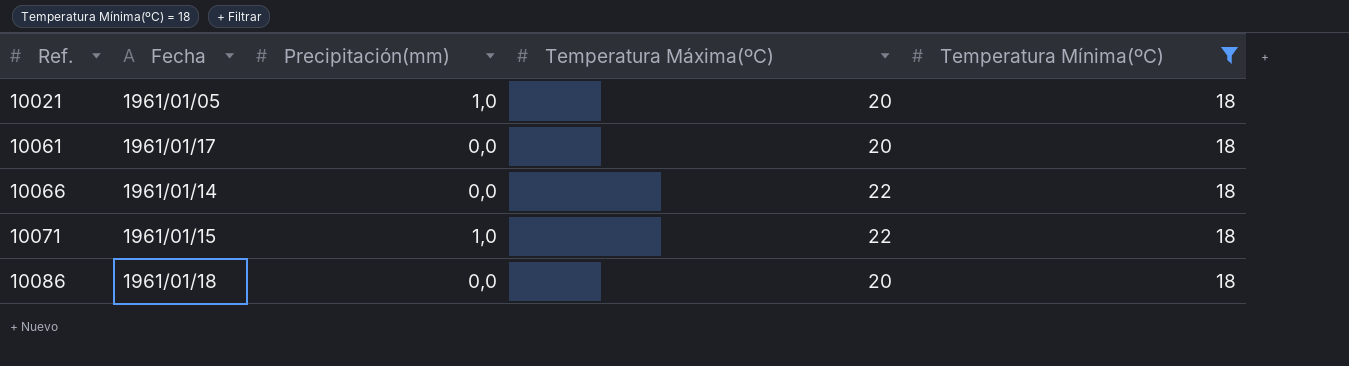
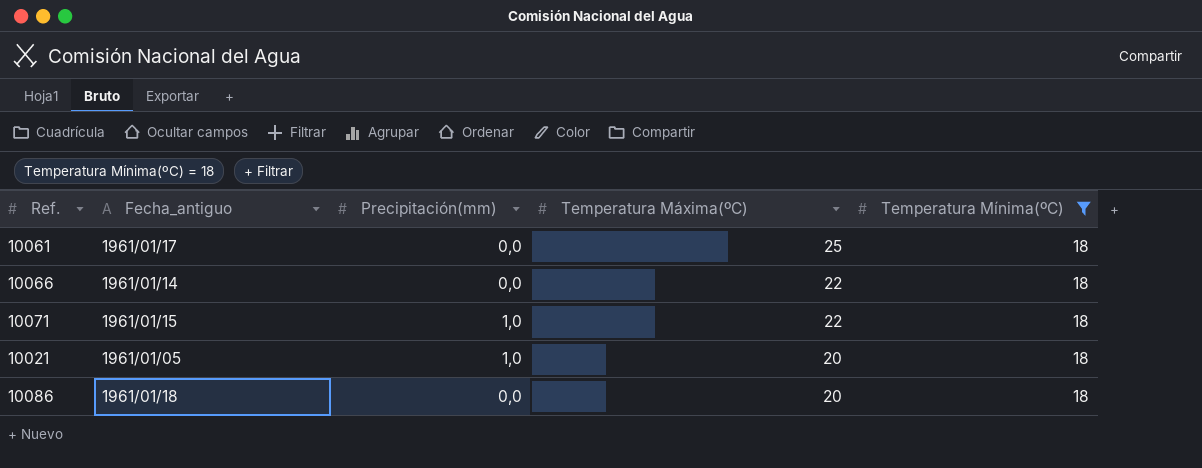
row order: Ref. ascending -> Temperatura Máxima(ºC) descending
column name: Fecha -> Fecha_antiguo
10061 | Temperatura Máxima(ºC): 20 -> 25

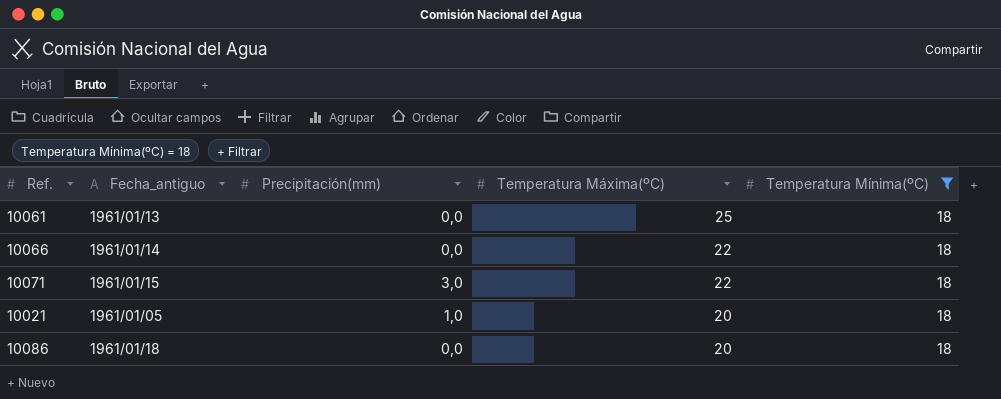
10061 | Fecha_antiguo: 1961/01/17 -> 1961/01/13
10071 | Precipitación(mm): 1,0 -> 3,0

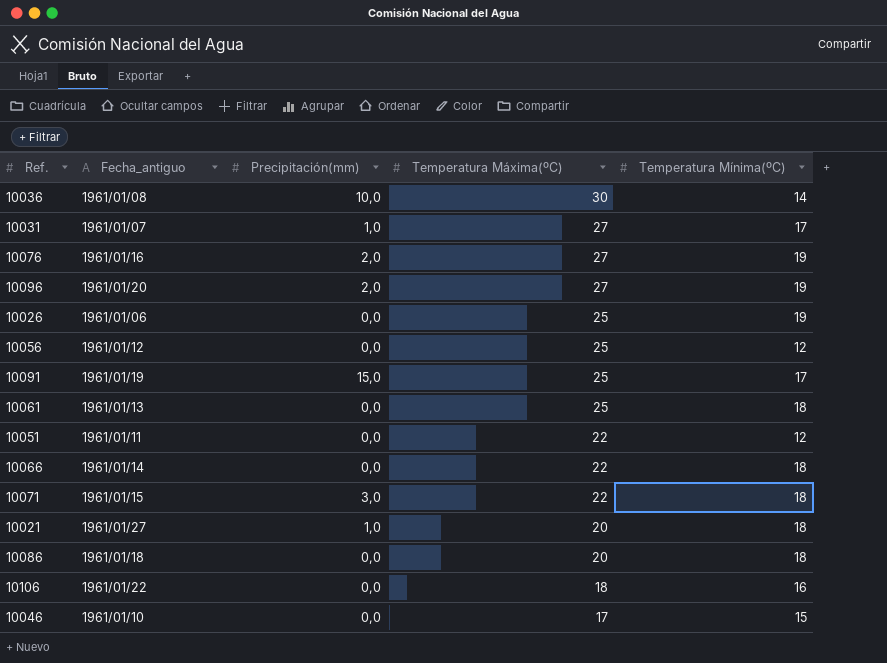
filter: Temperatura Mínima(ºC) = 18 -> none
10021 | Fecha_antiguo: 1961/01/05 -> 1961/01/27

